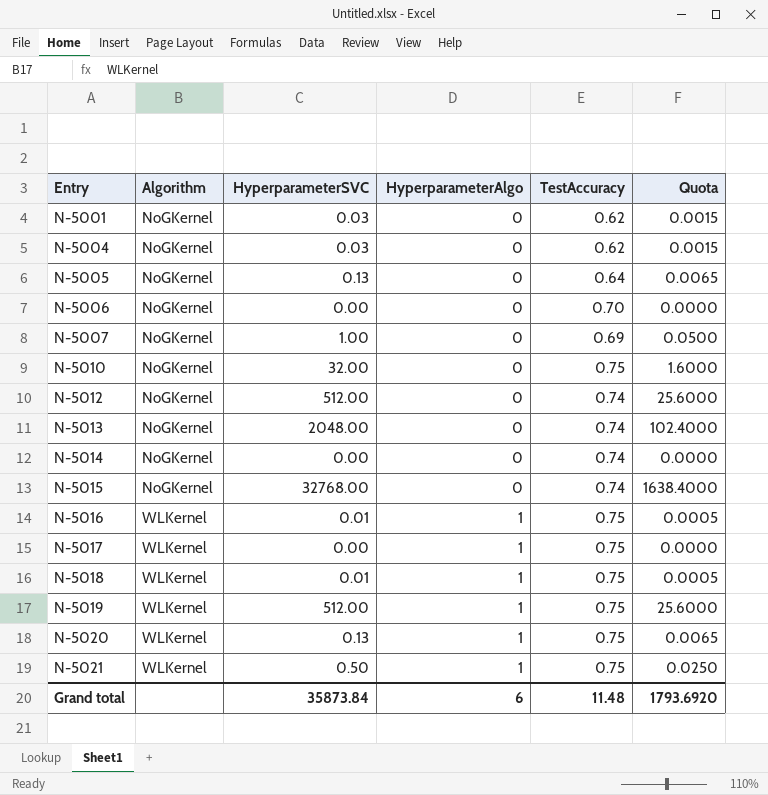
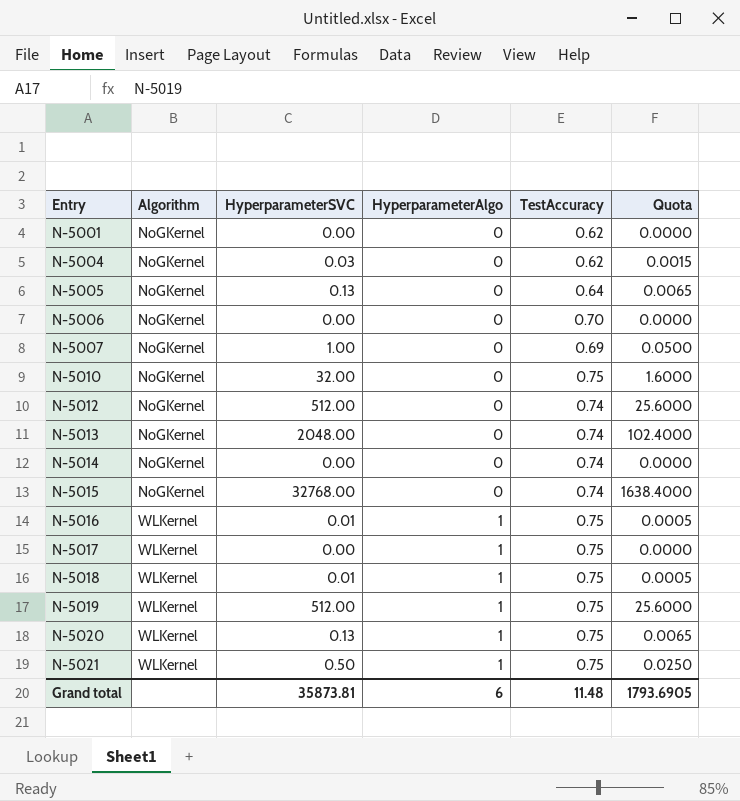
N-5001 | HyperparameterSVC: 0.03 -> 0.00
N-5001 | Quota: 0.0015 -> 0.0000
Grand total | HyperparameterSVC: 35873.84 -> 35873.81
Grand total | Quota: 1793.6920 -> 1793.6905

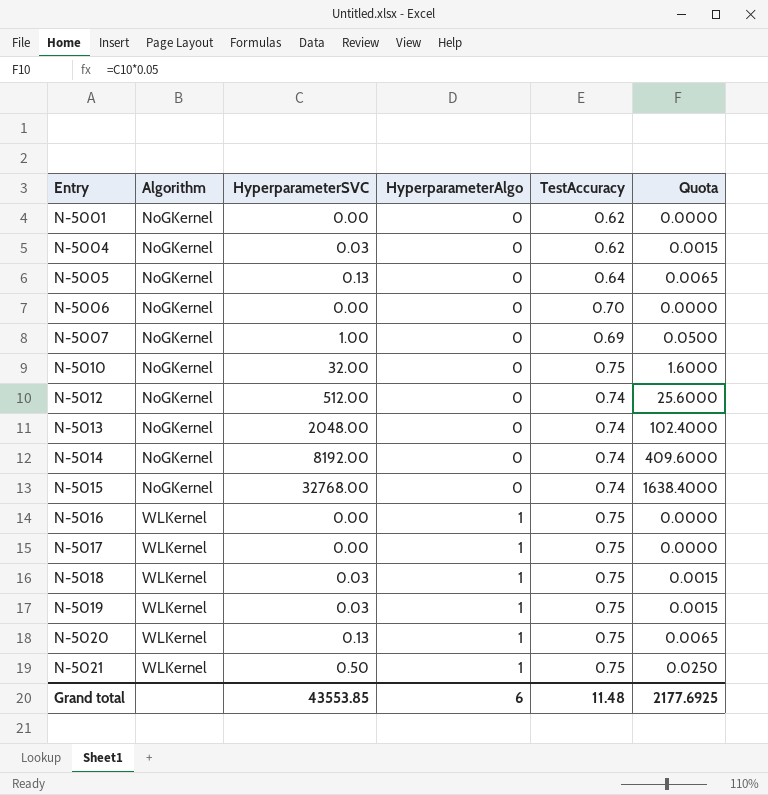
N-5014 | HyperparameterSVC: 0.00 -> 8192.00
N-5014 | Quota: 0.0000 -> 409.6000
N-5016 | HyperparameterSVC: 0.01 -> 0.00
N-5016 | Quota: 0.0005 -> 0.0000
N-5018 | HyperparameterSVC: 0.01 -> 0.03
N-5018 | Quota: 0.0005 -> 0.0015
N-5019 | HyperparameterSVC: 512.00 -> 0.03
N-5019 | Quota: 25.6000 -> 0.0015
Grand total | HyperparameterSVC: 35873.81 -> 43553.85
Grand total | Quota: 1793.6905 -> 2177.6925

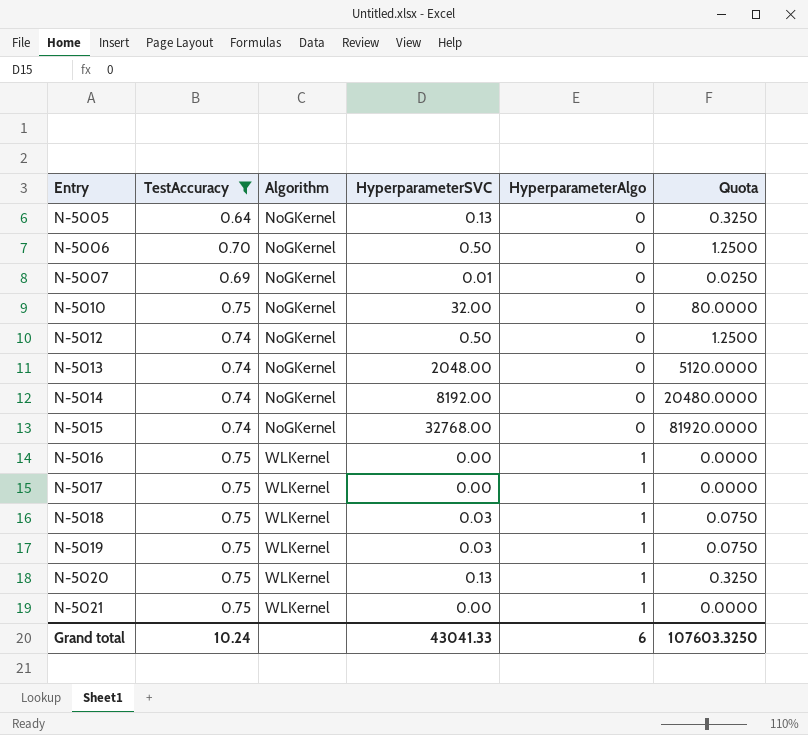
filter: none -> TestAccuracy != 0.62
column TestAccuracy | position: 5 -> 2
column Quota | formula: [HyperparameterSVC] * 0.05 -> [HyperparameterSVC] * 2.5
N-5006 | HyperparameterSVC: 0.00 -> 0.50
N-5007 | HyperparameterSVC: 1.00 -> 0.01
N-5012 | HyperparameterSVC: 512.00 -> 0.50
N-5021 | HyperparameterSVC: 0.50 -> 0.00
Grand total | TestAccuracy: 11.48 -> 10.24
Grand total | HyperparameterSVC: 43553.85 -> 43041.33
Grand total | Quota: 2177.6925 -> 107603.3250

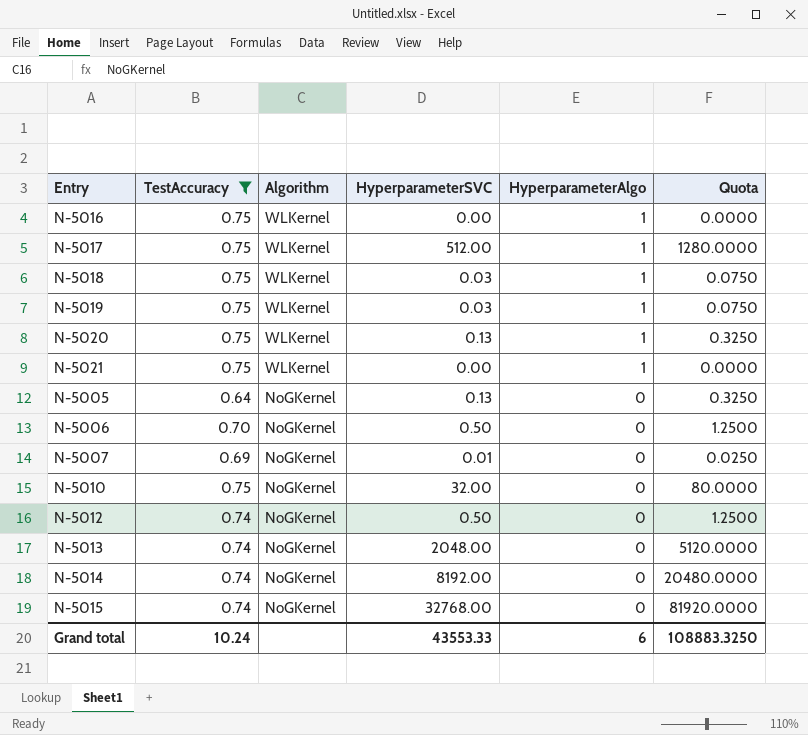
row order: Entry ascending -> Algorithm descending
N-5017 | HyperparameterSVC: 0.00 -> 512.00
N-5017 | Quota: 0.0000 -> 1280.0000
Grand total | HyperparameterSVC: 43041.33 -> 43553.33
Grand total | Quota: 107603.3250 -> 108883.3250

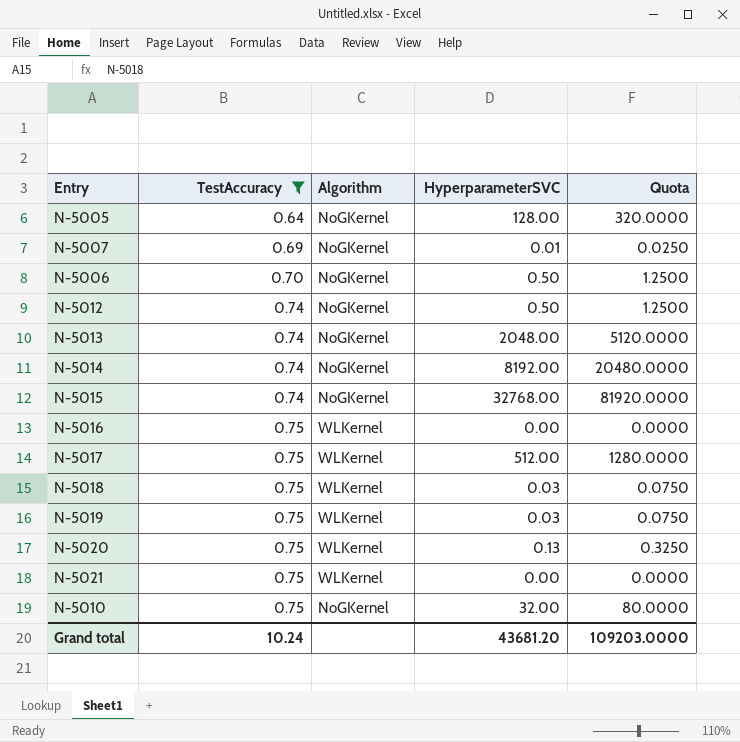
row order: Algorithm descending -> TestAccuracy ascending
column HyperparameterAlgo | position: 5 -> none
N-5005 | HyperparameterSVC: 0.13 -> 128.00
N-5005 | Quota: 0.3250 -> 320.0000
Grand total | HyperparameterSVC: 43553.33 -> 43681.20
Grand total | Quota: 108883.3250 -> 109203.0000

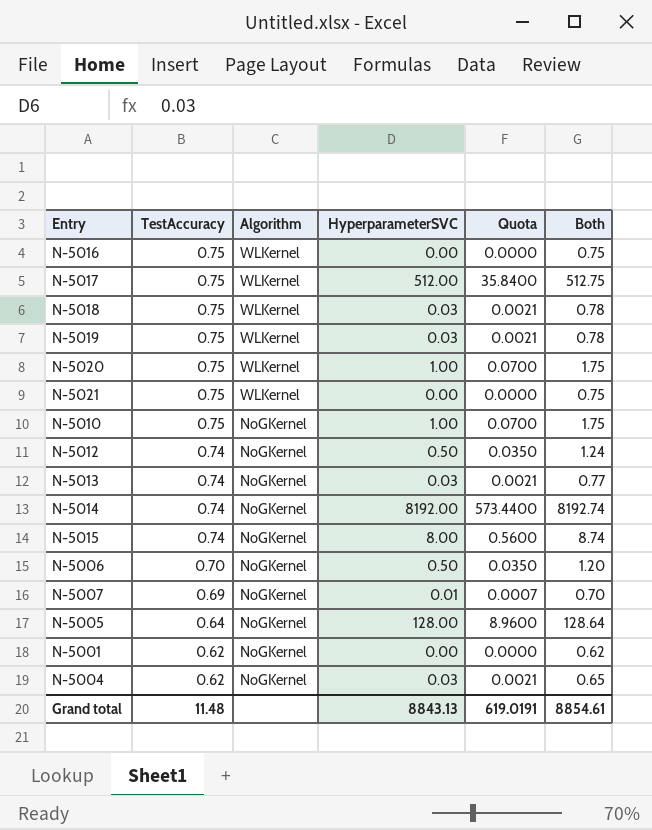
filter: TestAccuracy != 0.62 -> none
row order: TestAccuracy ascending -> TestAccuracy descending
column Quota | formula: [HyperparameterSVC] * 2.5 -> [HyperparameterSVC] * 0.07
column Both | formula: none -> [TestAccuracy] + [HyperparameterSVC]
N-5020 | HyperparameterSVC: 0.13 -> 1.00
N-5010 | HyperparameterSVC: 32.00 -> 1.00
N-5013 | HyperparameterSVC: 2048.00 -> 0.03
N-5015 | HyperparameterSVC: 32768.00 -> 8.00
Grand total | TestAccuracy: 10.24 -> 11.48
Grand total | HyperparameterSVC: 43681.20 -> 8843.13
Grand total | Quota: 109203.0000 -> 619.0191

